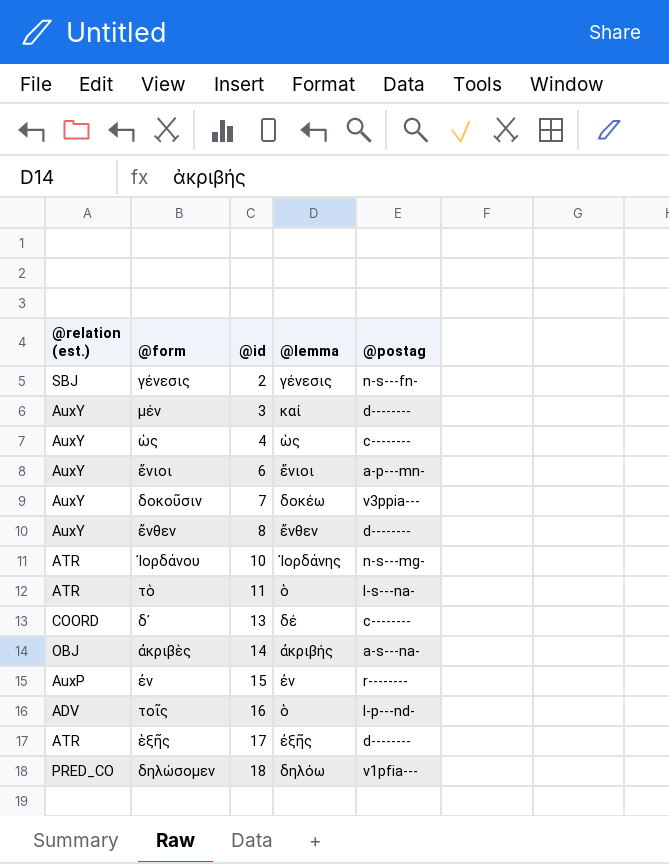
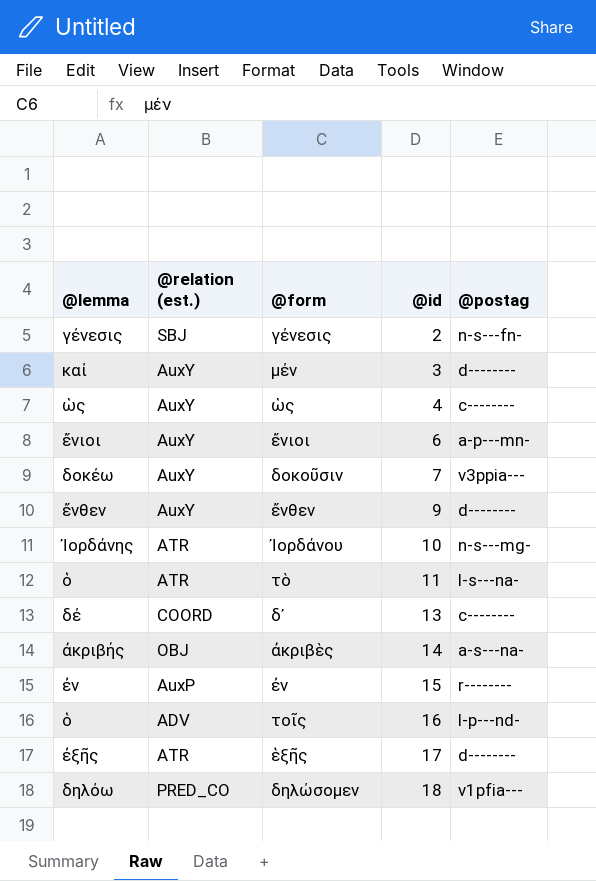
column @lemma | position: 4 -> 1
ἔνθεν | @id: 8 -> 9

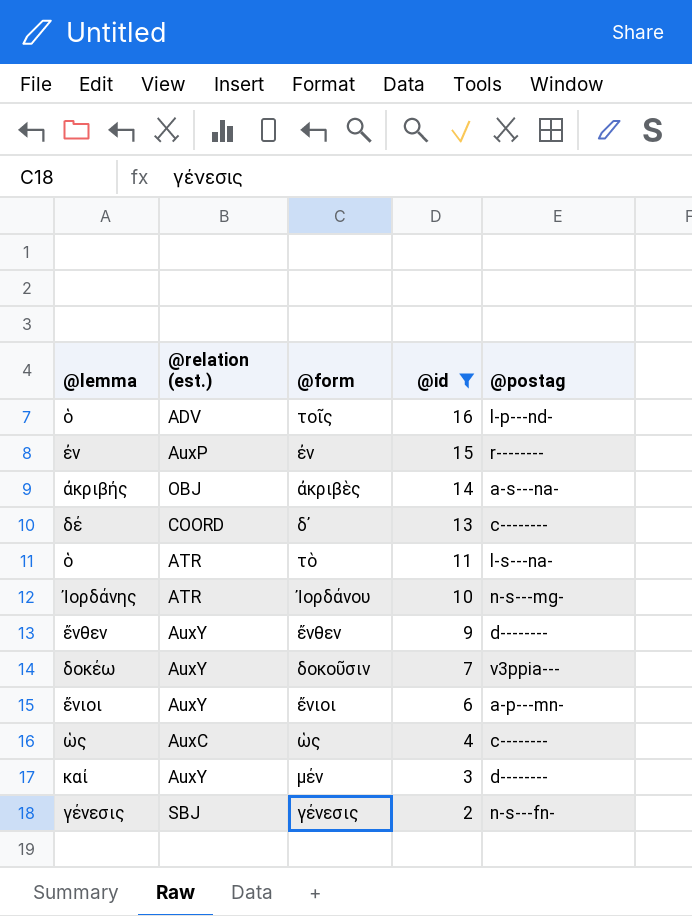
filter: none -> @id <= 16
row order: @id ascending -> @id descending
ὡς | @relation (est.): AuxY -> AuxC

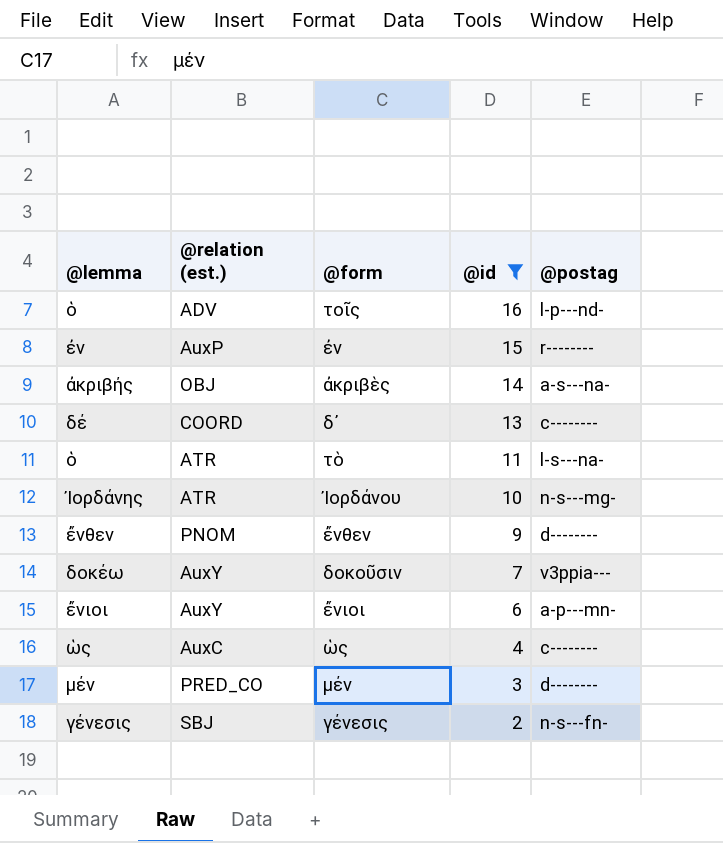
ἔνθεν | @relation (est.): AuxY -> PNOM
μέν | @lemma: καί -> μέν
μέν | @relation (est.): AuxY -> PRED_CO

